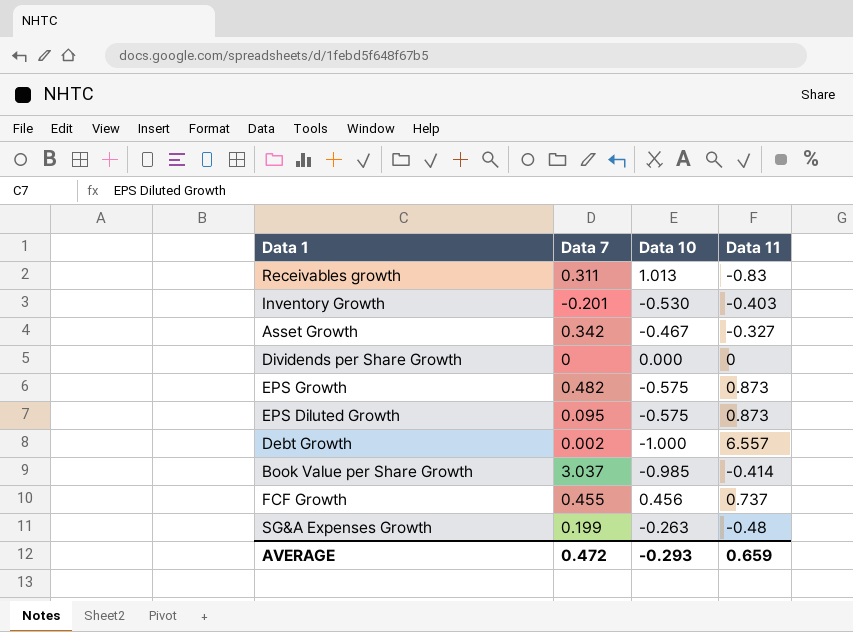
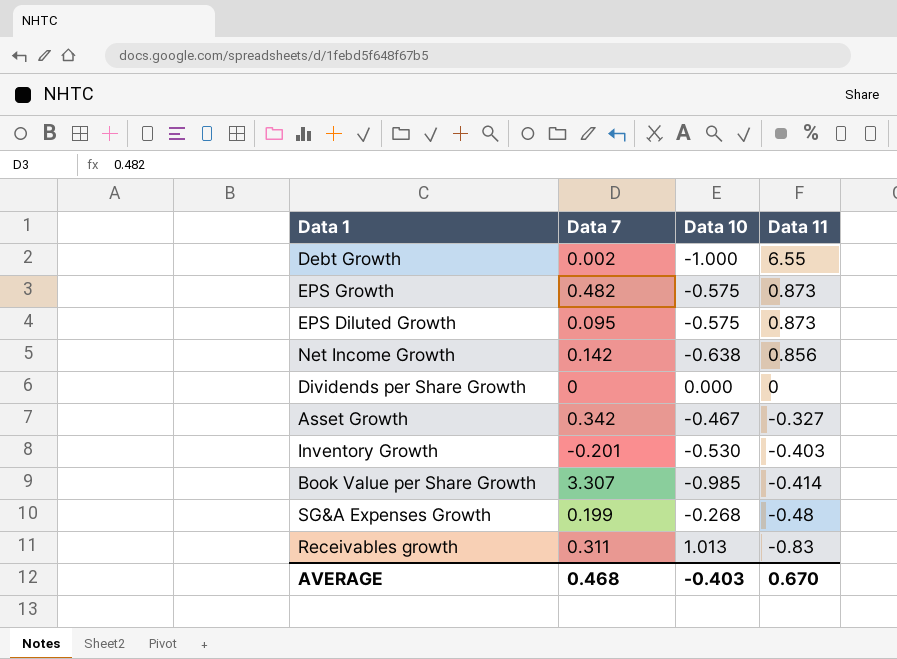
row order: none -> Data 11 descending
row FCF Growth: 0.455 | 0.456 | 0.737 -> none
Debt Growth | Data 11: 6.557 -> 6.55
row Net Income Growth: none -> 0.142 | -0.638 | 0.856
Book Value per Share Growth | Data 7: 3.037 -> 3.307
SG&A Expenses Growth | Data 10: -0.263 -> -0.268
AVERAGE | Data 7: 0.472 -> 0.468
AVERAGE | Data 10: -0.293 -> -0.403
AVERAGE | Data 11: 0.659 -> 0.670

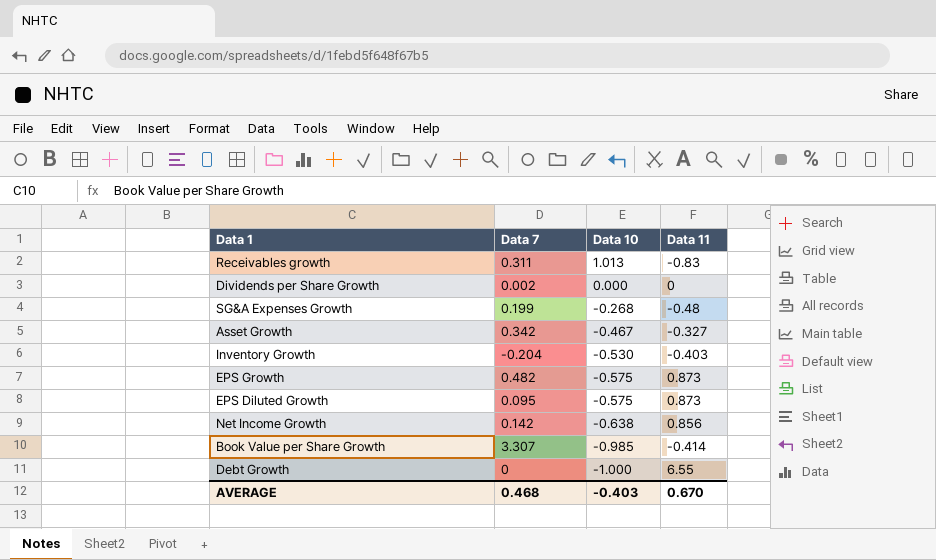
row order: Data 11 descending -> Data 10 descending
Dividends per Share Growth | Data 7: 0 -> 0.002
Inventory Growth | Data 7: -0.201 -> -0.204
Debt Growth | Data 7: 0.002 -> 0

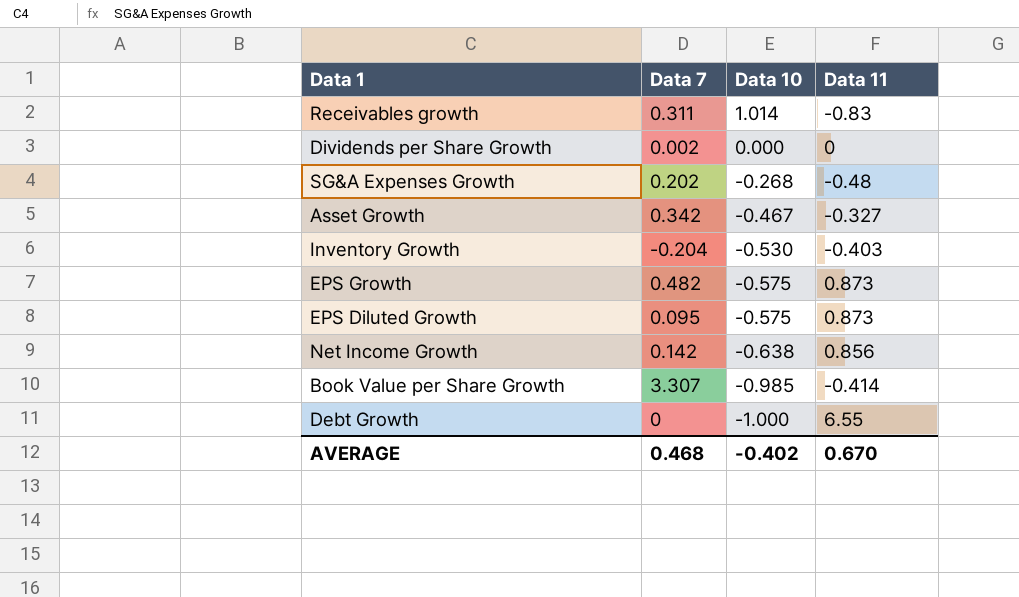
Receivables growth | Data 10: 1.013 -> 1.014
SG&A Expenses Growth | Data 7: 0.199 -> 0.202
AVERAGE | Data 10: -0.403 -> -0.402

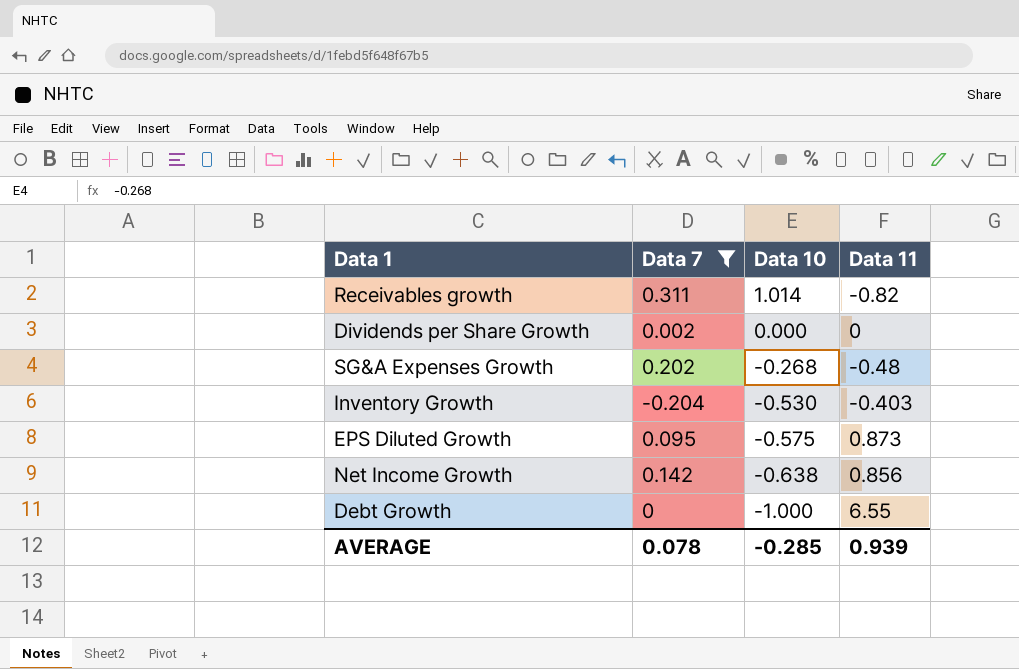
filter: none -> Data 7 <= 0.311
Receivables growth | Data 11: -0.83 -> -0.82
AVERAGE | Data 7: 0.468 -> 0.078
AVERAGE | Data 10: -0.402 -> -0.285
AVERAGE | Data 11: 0.670 -> 0.939

